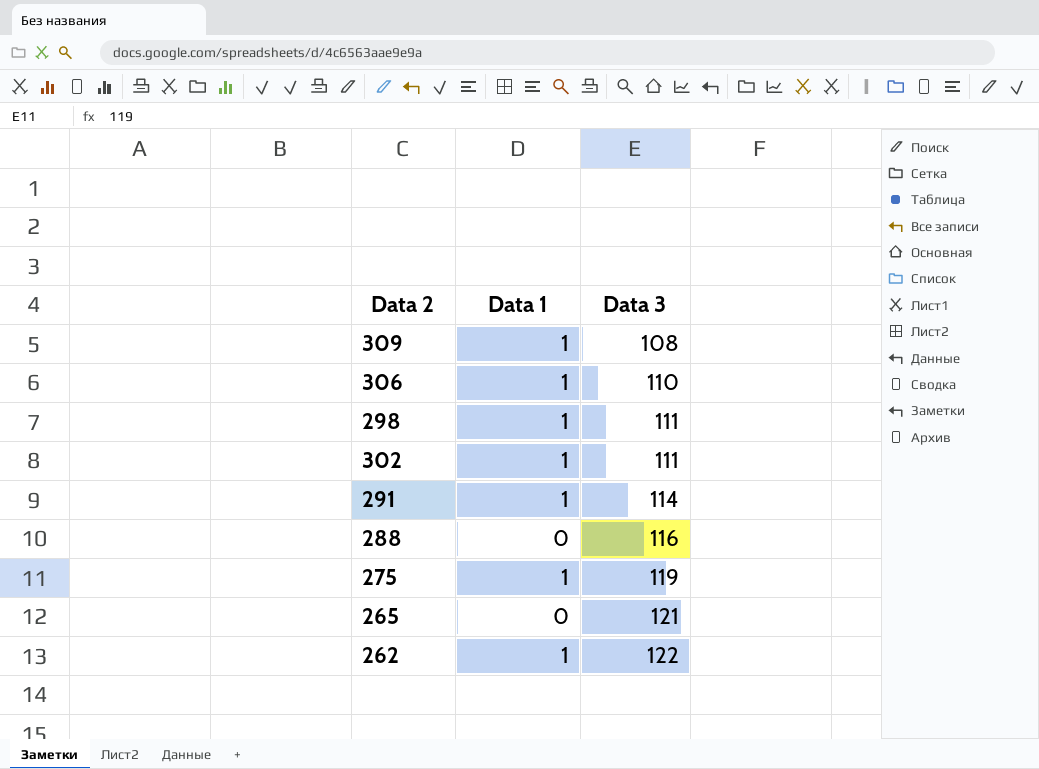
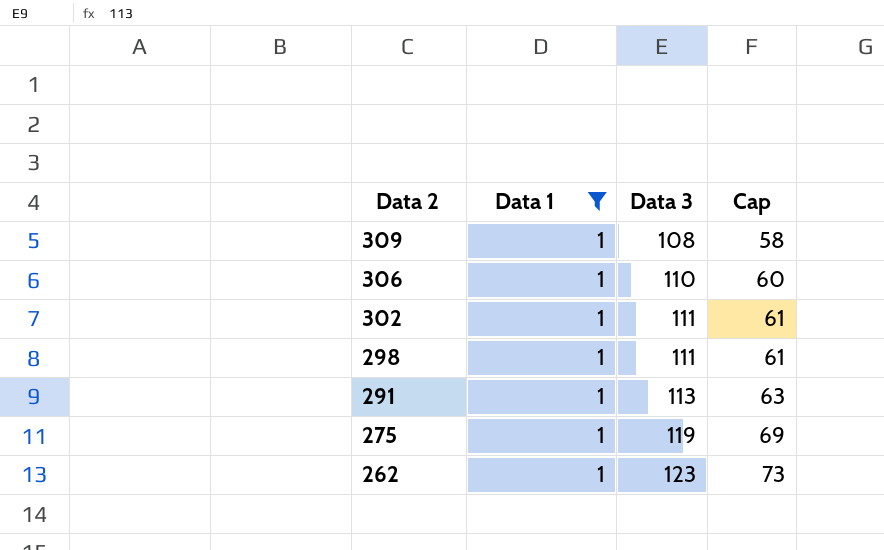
filter: none -> Data 1 = 1
row order: Data 3 ascending -> Data 2 descending
column Cap | formula: none -> [Data 3] - 50
291 | Data 3: 114 -> 113
262 | Data 3: 122 -> 123

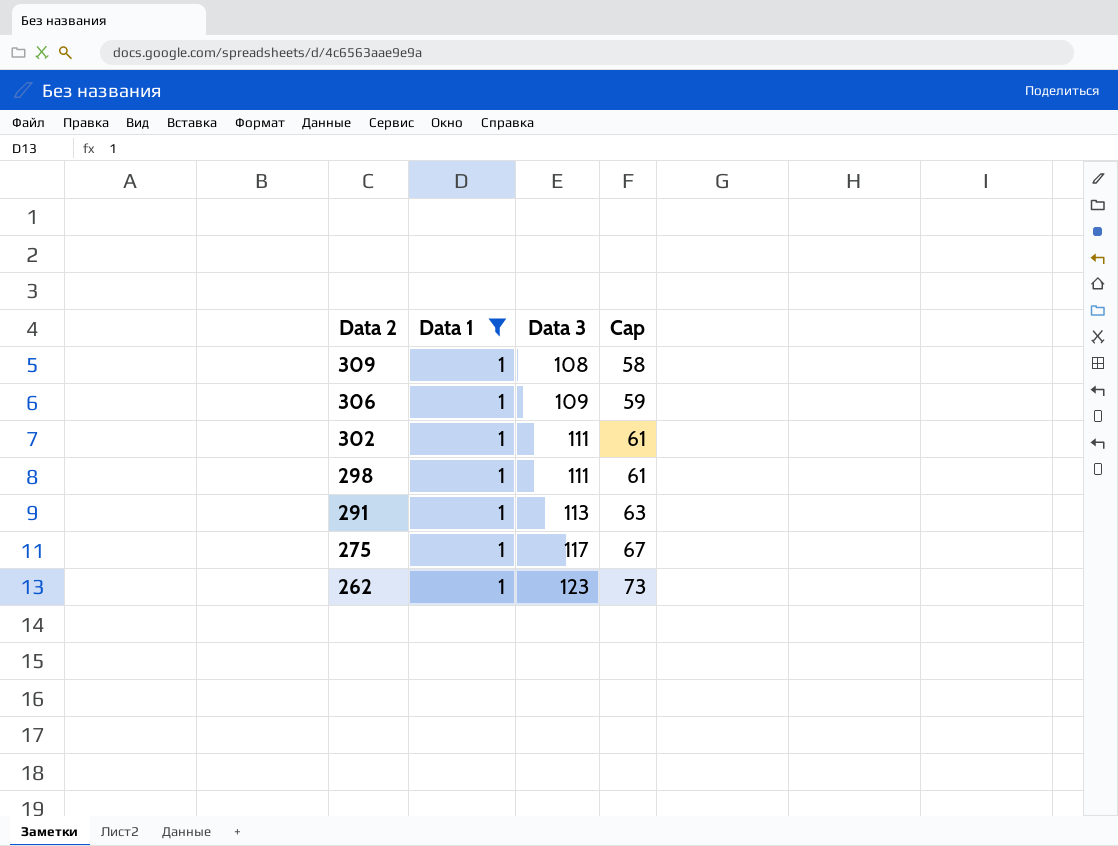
306 | Data 3: 110 -> 109
306 | Cap: 60 -> 59
275 | Data 3: 119 -> 117
275 | Cap: 69 -> 67

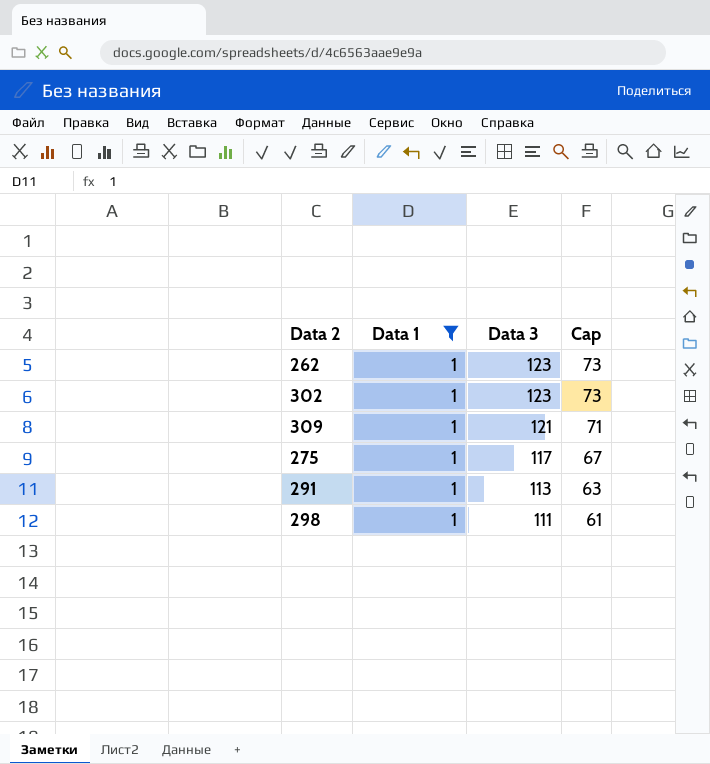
row order: Data 2 descending -> Data 3 descending
row 306: 1 | 109 | 59 -> none
302 | Data 3: 111 -> 123
302 | Cap: 61 -> 73
309 | Data 3: 108 -> 121
309 | Cap: 58 -> 71

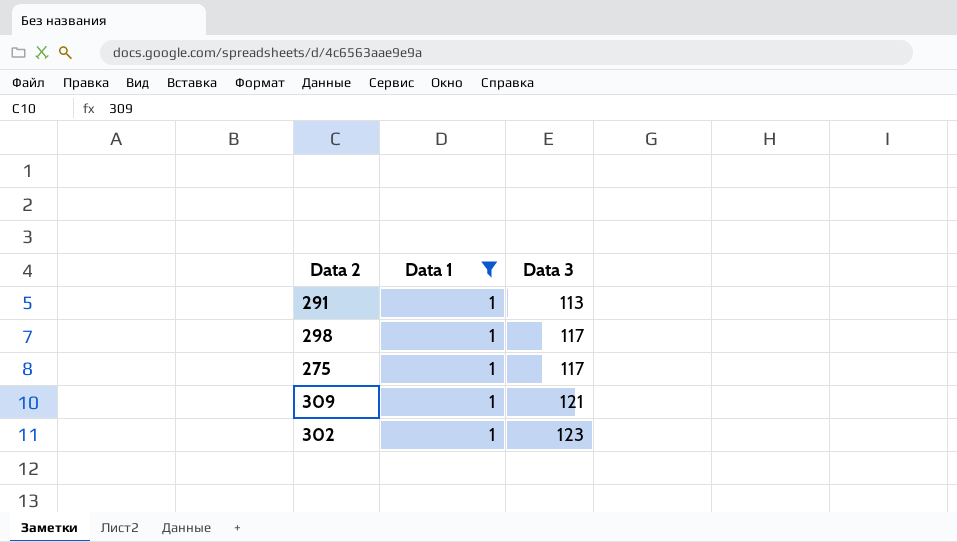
row order: Data 3 descending -> Data 3 ascending
column Cap | formula: [Data 3] - 50 -> none
row 262: 1 | 123 | 73 -> none
298 | Data 3: 111 -> 117

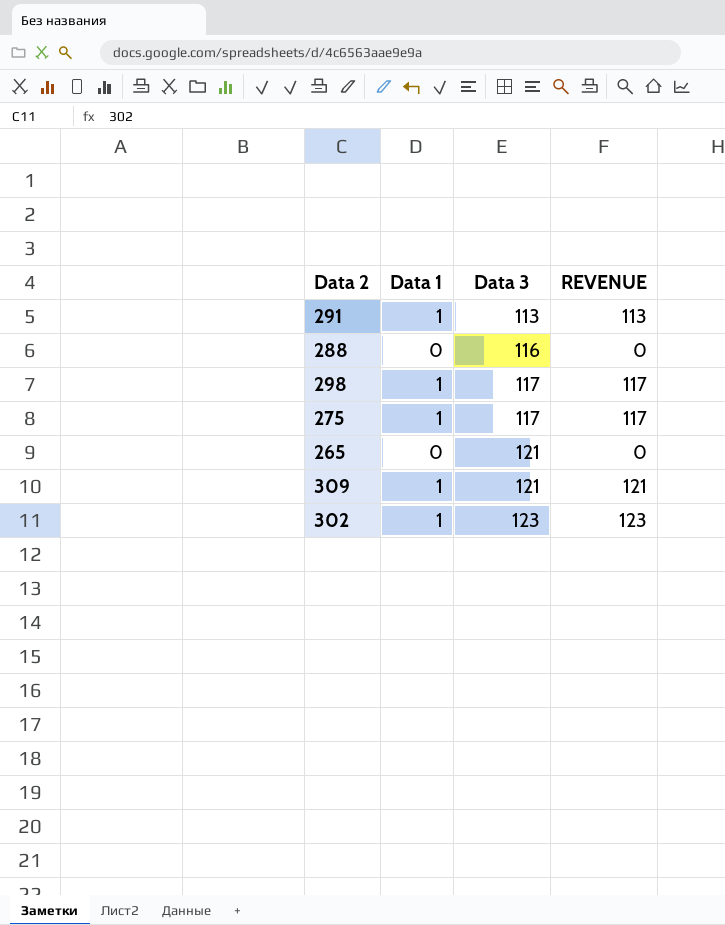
filter: Data 1 = 1 -> none
column REVENUE | formula: none -> [Data 1] * [Data 3]

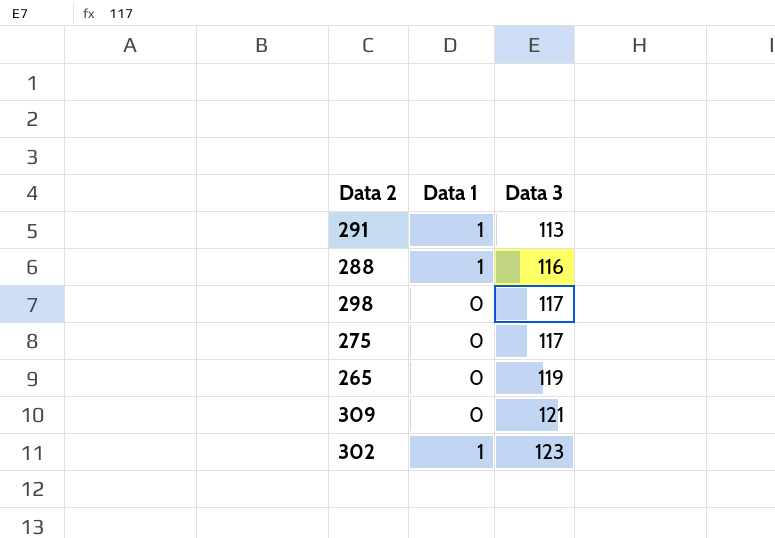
column REVENUE | formula: [Data 1] * [Data 3] -> none
288 | Data 1: 0 -> 1
298 | Data 1: 1 -> 0
275 | Data 1: 1 -> 0
265 | Data 3: 121 -> 119
309 | Data 1: 1 -> 0

